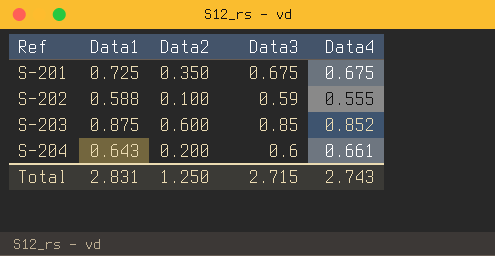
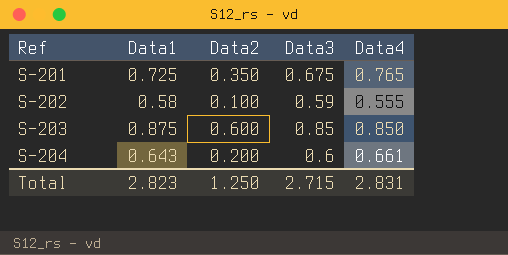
S-201 | Data4: 0.675 -> 0.765
S-202 | Data1: 0.588 -> 0.58
S-203 | Data4: 0.852 -> 0.850
Total | Data1: 2.831 -> 2.823
Total | Data4: 2.743 -> 2.831

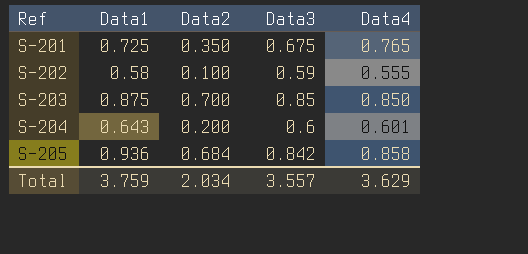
S-203 | Data2: 0.600 -> 0.700
S-204 | Data4: 0.661 -> 0.601
row S-205: none -> 0.936 | 0.684 | 0.842 | 0.858
Total | Data1: 2.823 -> 3.759
Total | Data2: 1.250 -> 2.034
Total | Data3: 2.715 -> 3.557
Total | Data4: 2.831 -> 3.629

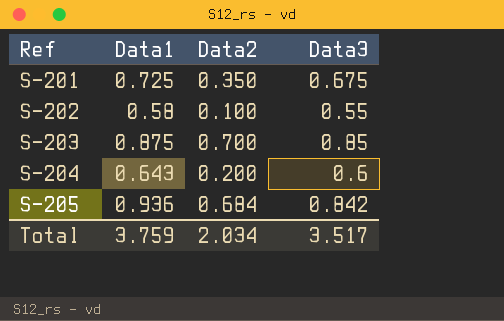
column Data4 | position: 5 -> none
S-202 | Data3: 0.59 -> 0.55
Total | Data3: 3.557 -> 3.517

